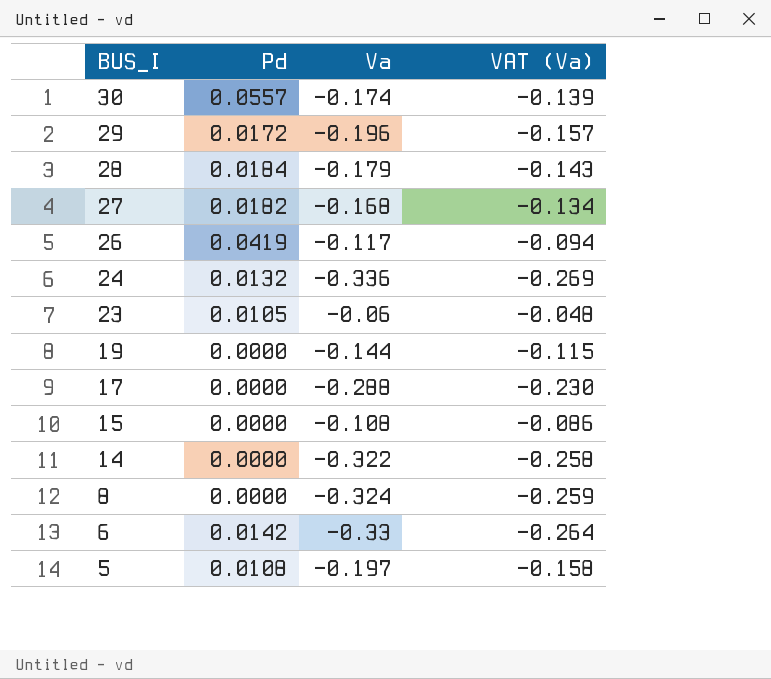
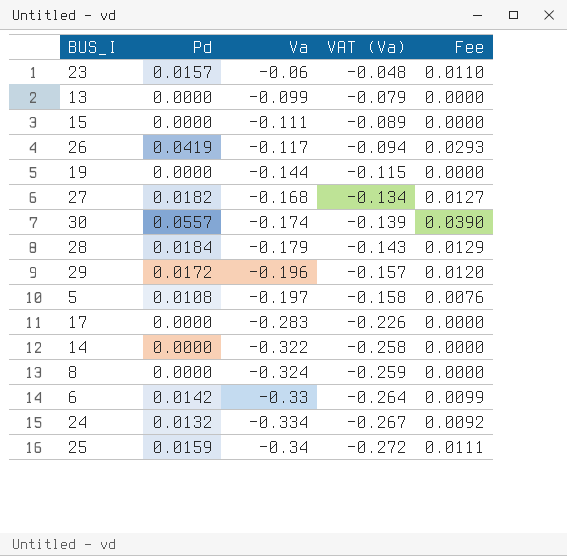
row order: BUS_I descending -> Va descending
column Fee | formula: none -> [Pd] * 0.7
23 | Pd: 0.0105 -> 0.0157
row 13: none -> 0.0000 | -0.099 | -0.079 | 0.0000
15 | Va: -0.108 -> -0.111
15 | VAT (Va): -0.086 -> -0.089
17 | Va: -0.288 -> -0.283
17 | VAT (Va): -0.230 -> -0.226
24 | Va: -0.336 -> -0.334
24 | VAT (Va): -0.269 -> -0.267
row 25: none -> 0.0159 | -0.34 | -0.272 | 0.0111

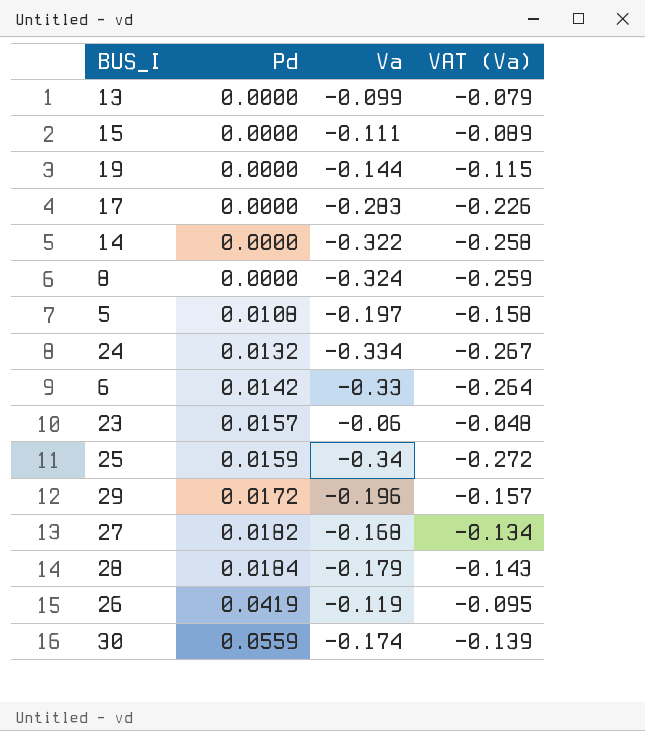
row order: Va descending -> Pd ascending
column Fee | formula: [Pd] * 0.7 -> none
26 | Va: -0.117 -> -0.119
26 | VAT (Va): -0.094 -> -0.095
30 | Pd: 0.0557 -> 0.0559

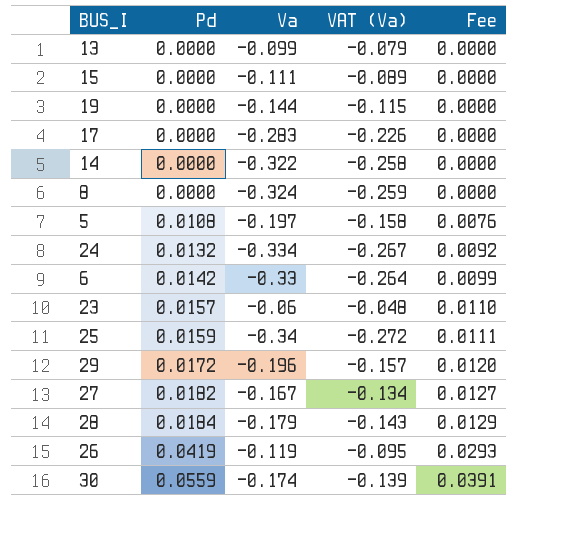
column Fee | formula: none -> [Pd] * 0.7
27 | Va: -0.168 -> -0.167

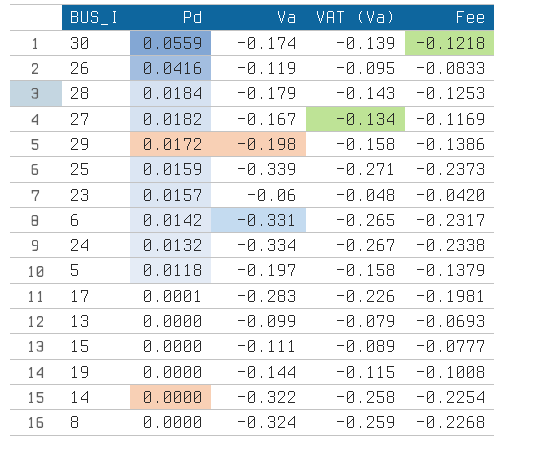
row order: Pd ascending -> Pd descending
column Fee | formula: [Pd] * 0.7 -> [Va] * 0.7
26 | Pd: 0.0419 -> 0.0416
29 | Va: -0.196 -> -0.198
29 | VAT (Va): -0.157 -> -0.158
25 | Va: -0.34 -> -0.339
25 | VAT (Va): -0.272 -> -0.271
6 | Va: -0.33 -> -0.331
6 | VAT (Va): -0.264 -> -0.265
5 | Pd: 0.0108 -> 0.0118
17 | Pd: 0.0000 -> 0.0001

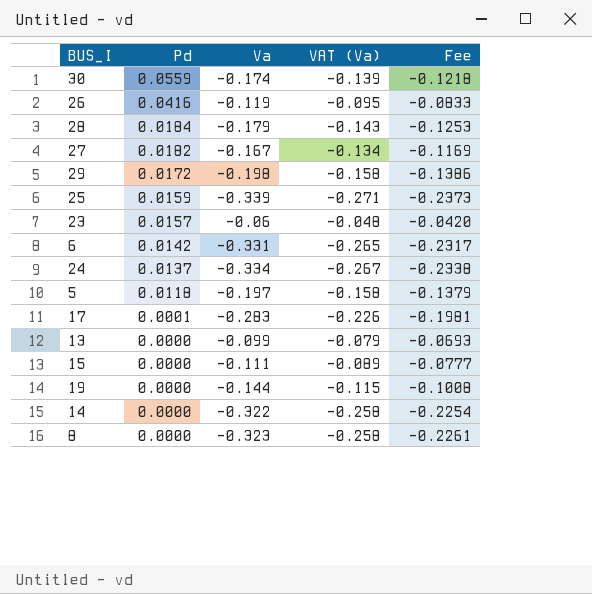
24 | Pd: 0.0132 -> 0.0137
8 | Va: -0.324 -> -0.323
8 | VAT (Va): -0.259 -> -0.258
8 | Fee: -0.2268 -> -0.2261

